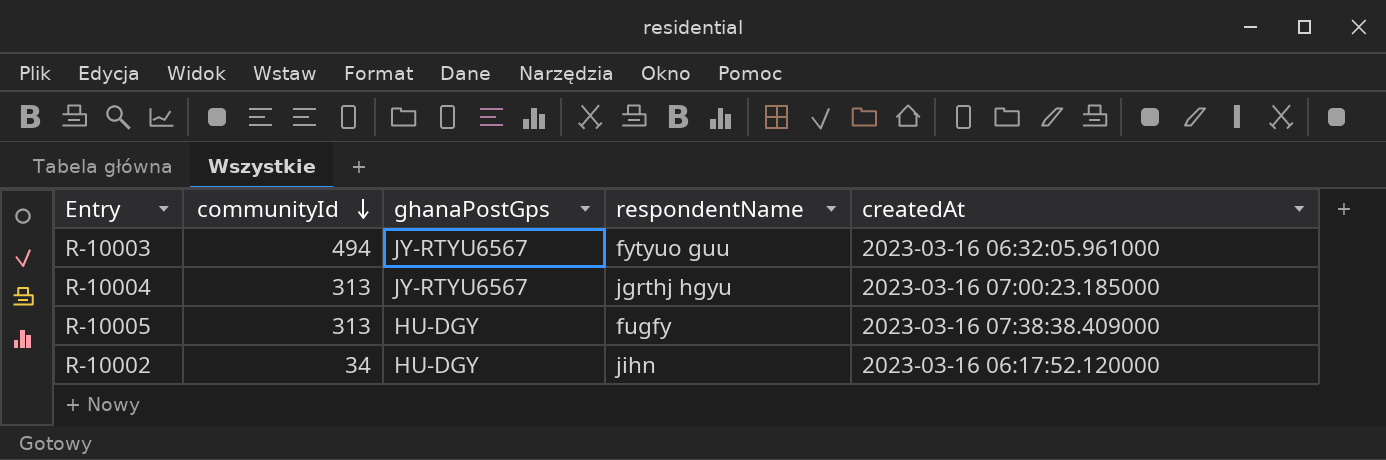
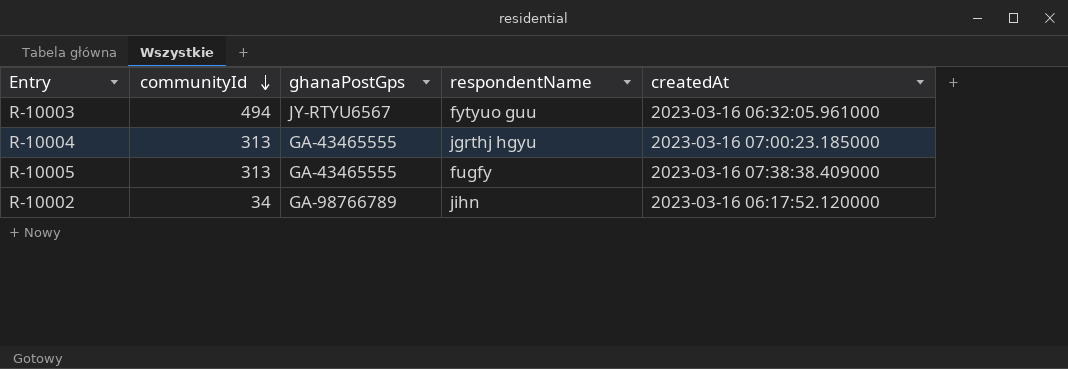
R-10004 | ghanaPostGps: JY-RTYU6567 -> GA-43465555
R-10005 | ghanaPostGps: HU-DGY -> GA-43465555
R-10002 | ghanaPostGps: HU-DGY -> GA-98766789

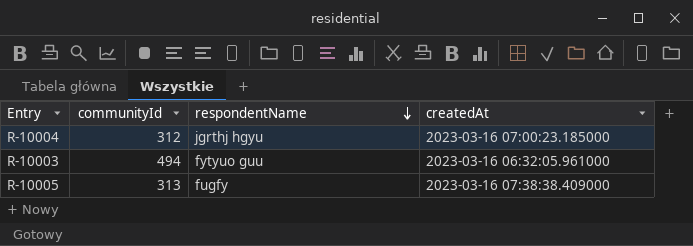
row order: communityId descending -> respondentName descending
column ghanaPostGps | position: 3 -> none
row R-10002: 34 | GA-98766789 | jihn | 2023-03-16 06:17:52.120000 -> none
R-10004 | communityId: 313 -> 312

